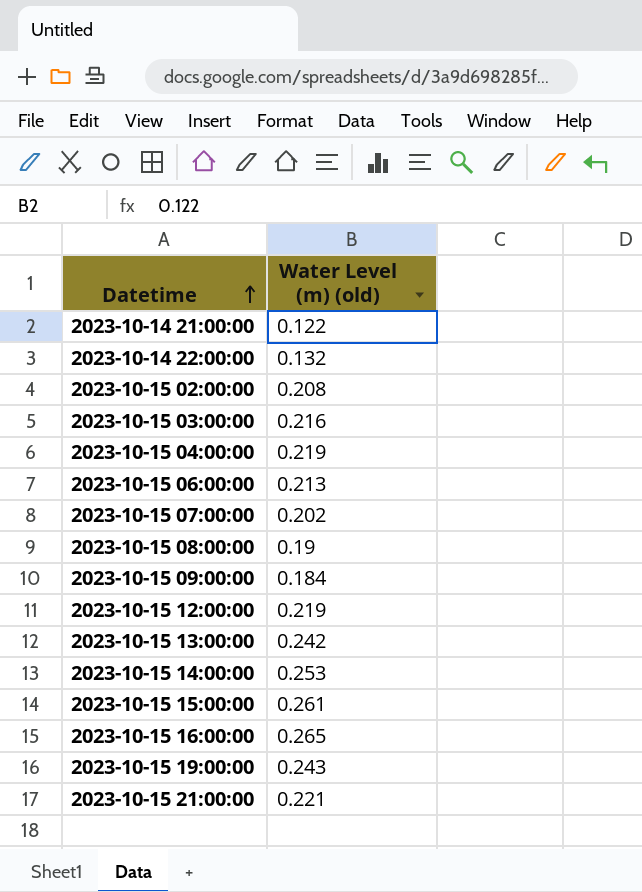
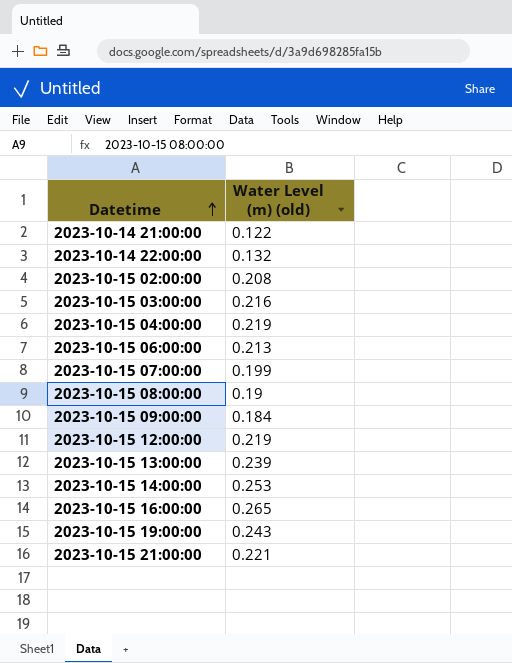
row 2023-10-15 15:00:00: 0.261 -> none
2023-10-15 07:00:00 | Water Level (m) (old): 0.202 -> 0.199
2023-10-15 13:00:00 | Water Level (m) (old): 0.242 -> 0.239

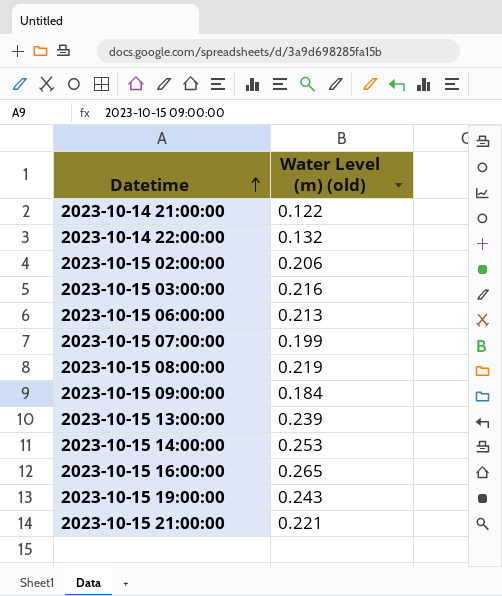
row 2023-10-15 04:00:00: 0.219 -> none
row 2023-10-15 12:00:00: 0.219 -> none
2023-10-15 02:00:00 | Water Level (m) (old): 0.208 -> 0.206
2023-10-15 08:00:00 | Water Level (m) (old): 0.19 -> 0.219

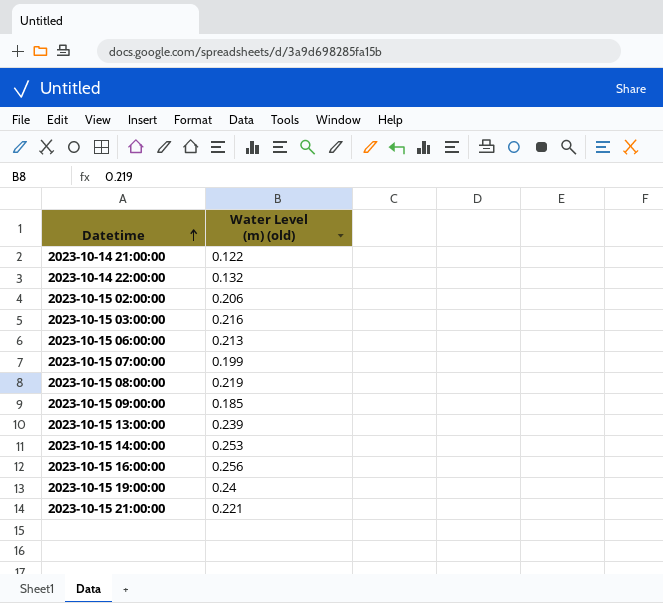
2023-10-15 09:00:00 | Water Level (m) (old): 0.184 -> 0.185
2023-10-15 16:00:00 | Water Level (m) (old): 0.265 -> 0.256
2023-10-15 19:00:00 | Water Level (m) (old): 0.243 -> 0.24

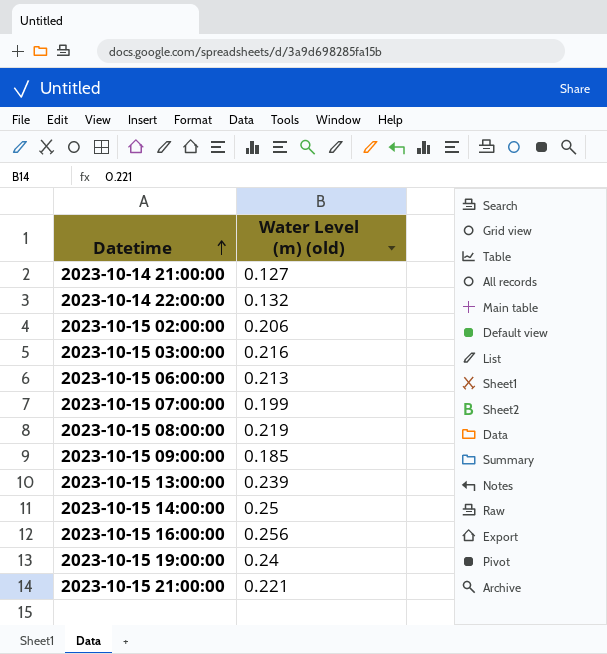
2023-10-14 21:00:00 | Water Level (m) (old): 0.122 -> 0.127
2023-10-15 14:00:00 | Water Level (m) (old): 0.253 -> 0.25

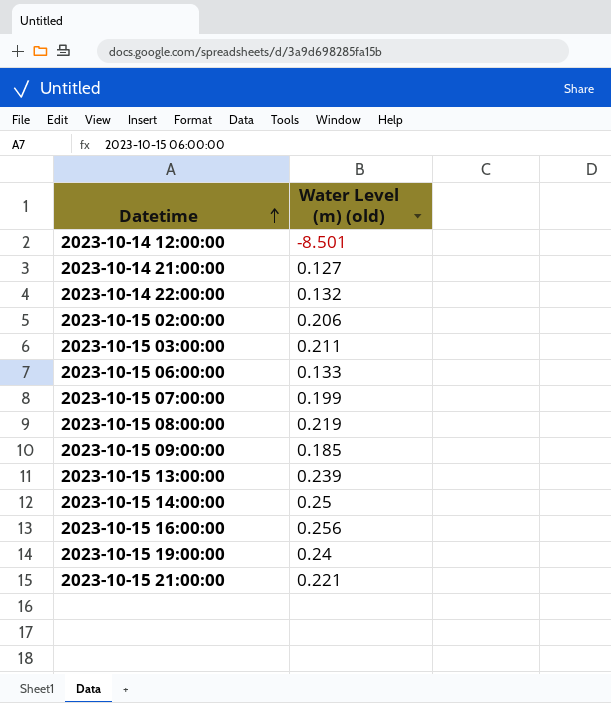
row 2023-10-14 12:00:00: none -> -8.501
2023-10-15 03:00:00 | Water Level (m) (old): 0.216 -> 0.211
2023-10-15 06:00:00 | Water Level (m) (old): 0.213 -> 0.133

